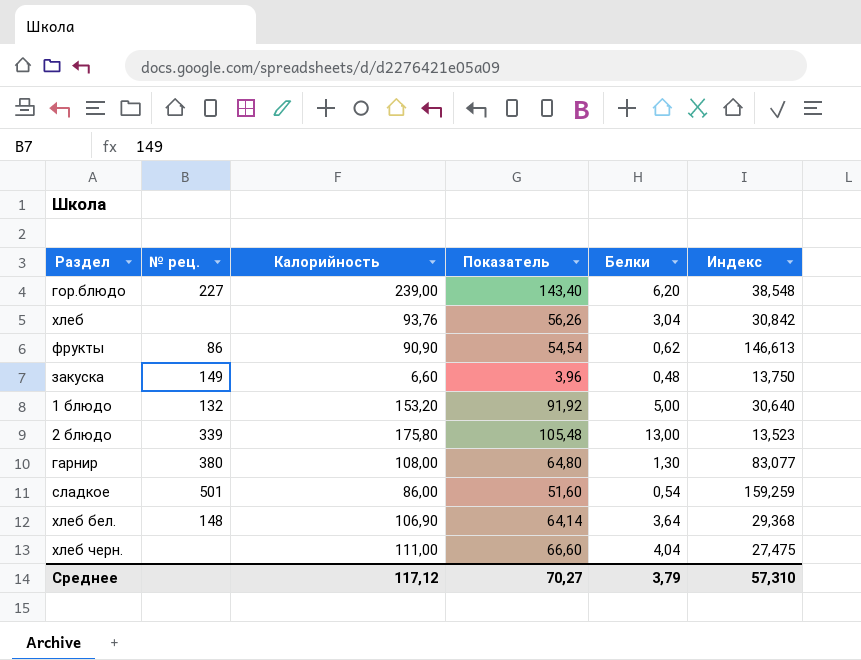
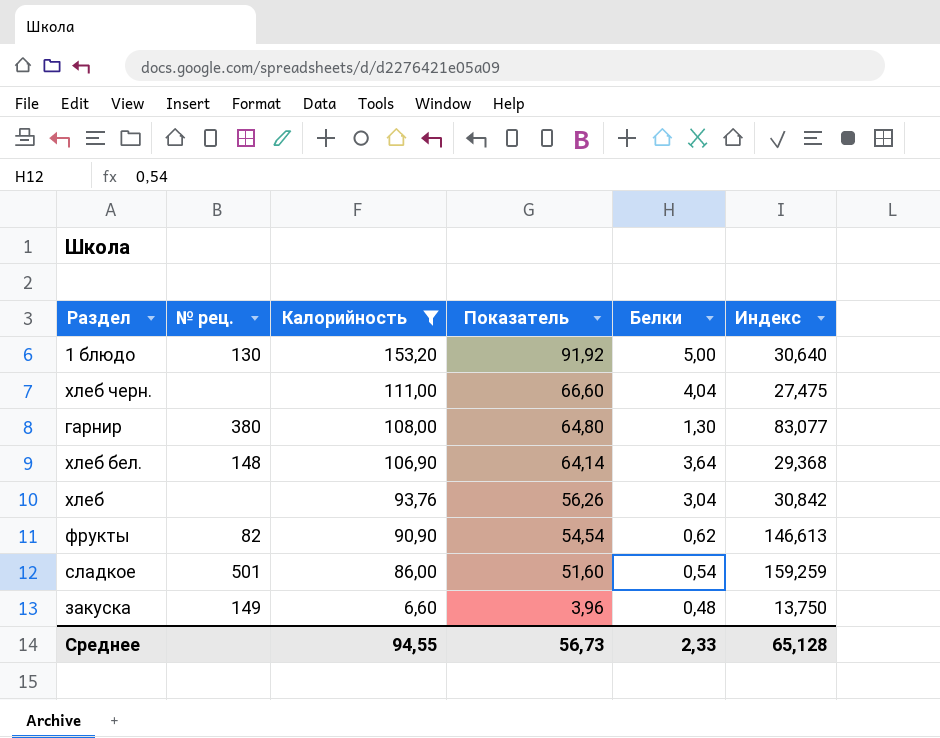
filter: none -> Калорийность <= 153,20
row order: none -> Калорийность descending
1 блюдо | № рец.: 132 -> 130
фрукты | № рец.: 86 -> 82
Среднее | Калорийность: 117,12 -> 94,55
Среднее | Показатель: 70,27 -> 56,73
Среднее | Белки: 3,79 -> 2,33
Среднее | Индекс: 57,310 -> 65,128

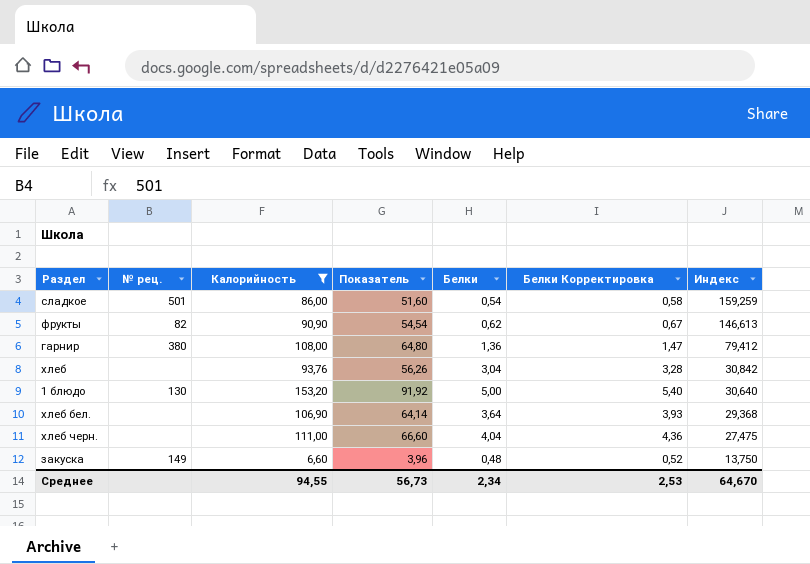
row order: Калорийность descending -> Индекс descending
column Белки Корректировка | formula: none -> [Белки] * 1,08
гарнир | Белки: 1,30 -> 1,36
гарнир | Индекс: 83,077 -> 79,412
хлеб бел. | № рец.: 148 -> none
Среднее | Белки: 2,33 -> 2,34
Среднее | Индекс: 65,128 -> 64,670

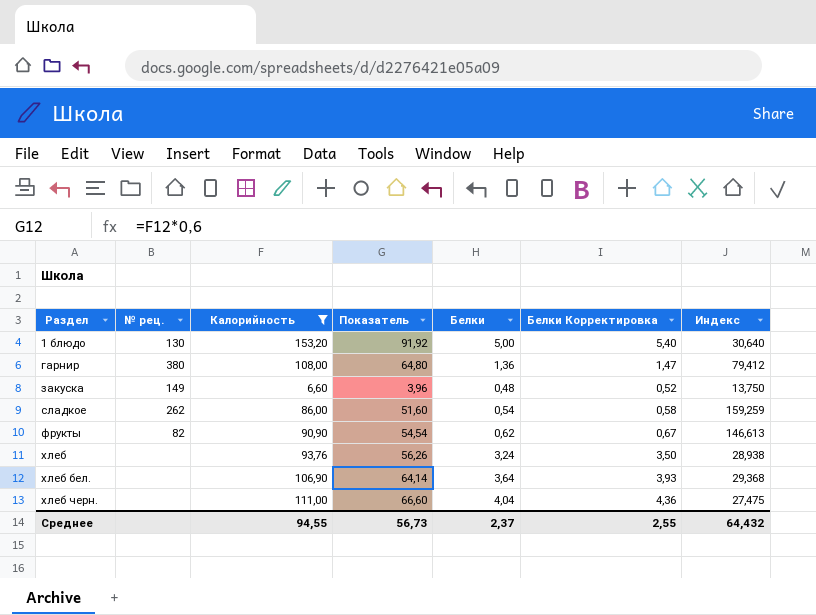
row order: Индекс descending -> Раздел ascending
сладкое | № рец.: 501 -> 262
хлеб | Белки: 3,04 -> 3,24
хлеб | Белки Корректировка: 3,28 -> 3,50
хлеб | Индекс: 30,842 -> 28,938
Среднее | Белки: 2,34 -> 2,37
Среднее | Белки Корректировка: 2,53 -> 2,55
Среднее | Индекс: 64,670 -> 64,432

